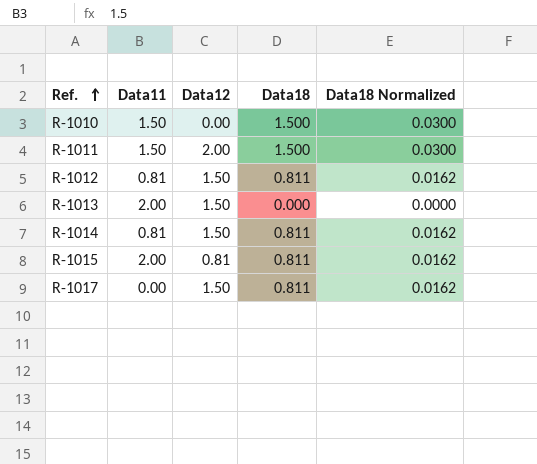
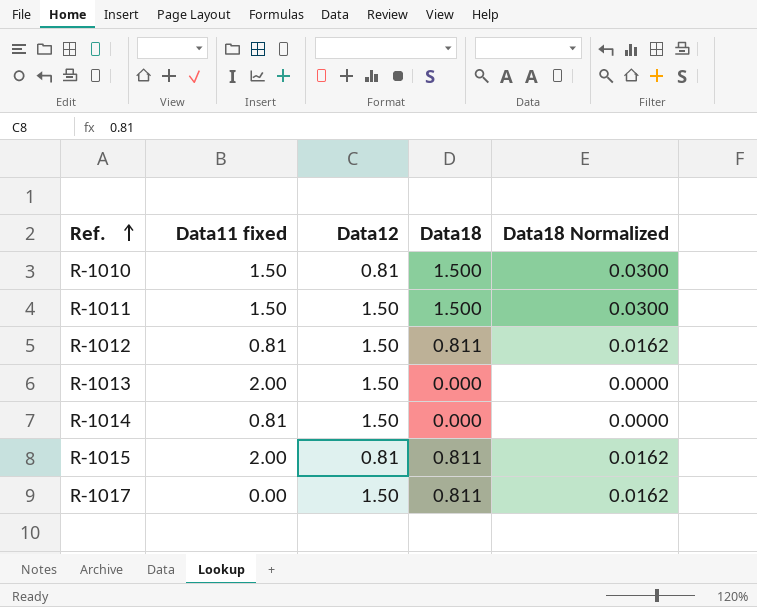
column name: Data11 -> Data11 fixed
R-1010 | Data12: 0.00 -> 0.81
R-1011 | Data12: 2.00 -> 1.50
R-1014 | Data18: 0.811 -> 0.000
R-1014 | Data18 Normalized: 0.0162 -> 0.0000

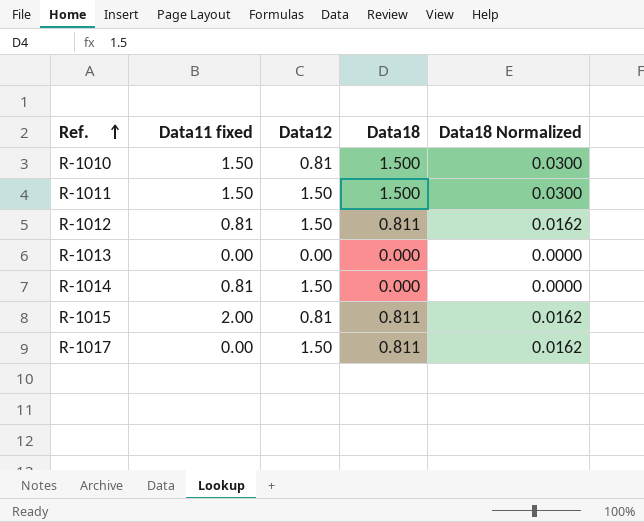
R-1013 | Data11 fixed: 2.00 -> 0.00
R-1013 | Data12: 1.50 -> 0.00

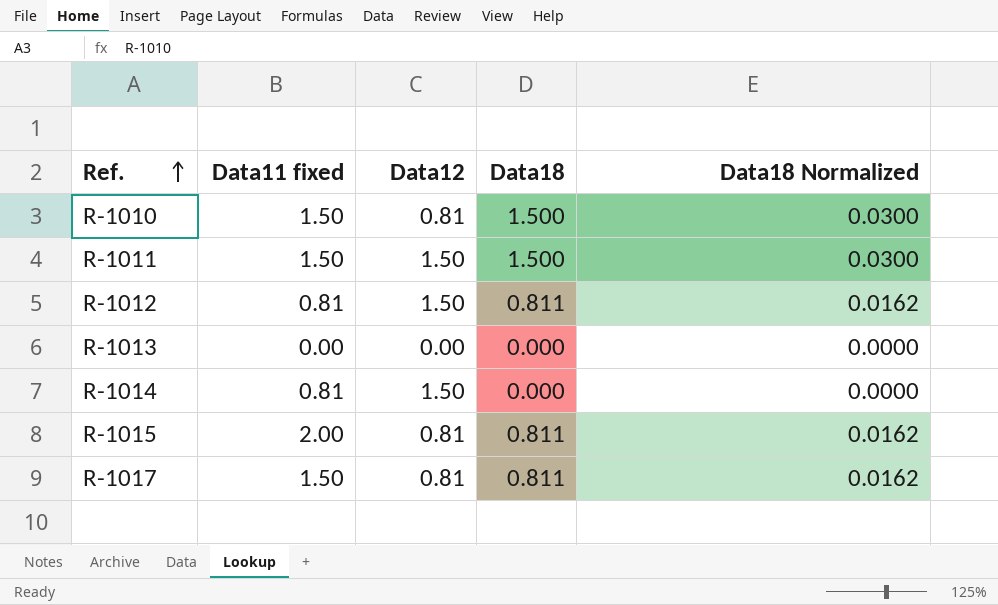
R-1017 | Data11 fixed: 0.00 -> 1.50
R-1017 | Data12: 1.50 -> 0.81

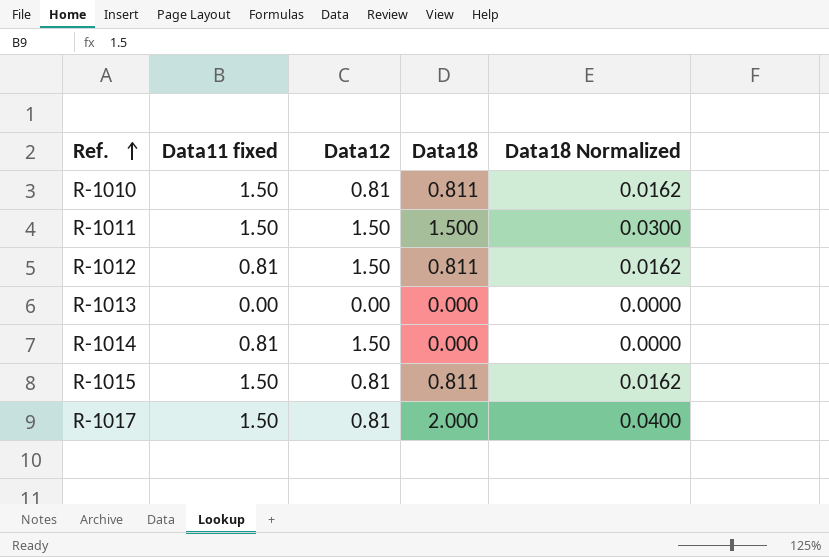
R-1010 | Data18: 1.500 -> 0.811
R-1010 | Data18 Normalized: 0.0300 -> 0.0162
R-1015 | Data11 fixed: 2.00 -> 1.50
R-1017 | Data18: 0.811 -> 2.000
R-1017 | Data18 Normalized: 0.0162 -> 0.0400

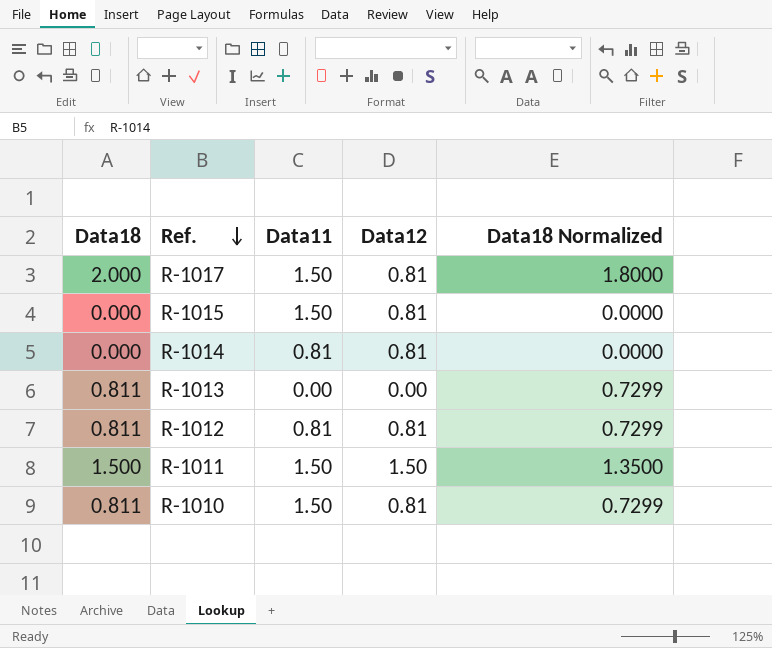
row order: Ref. ascending -> Ref. descending
column Data18 | position: 4 -> 1
column name: Data11 fixed -> Data11
column Data18 Normalized | formula: [Data18] * 0.02 -> [Data18] * 0.9
R-1015 | Data18: 0.811 -> 0.000
R-1014 | Data12: 1.50 -> 0.81
R-1013 | Data18: 0.000 -> 0.811
R-1012 | Data12: 1.50 -> 0.81

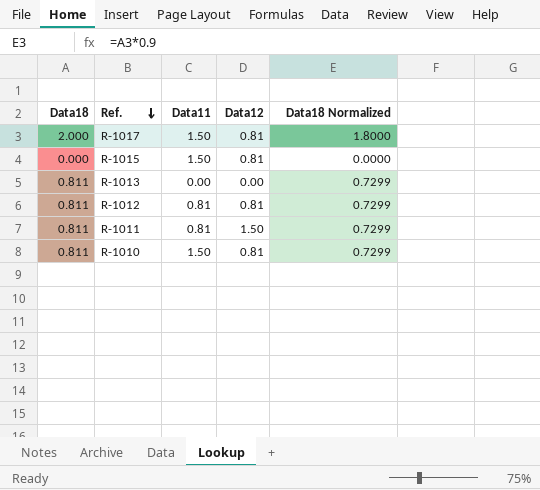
row R-1014: 0.000 | 0.81 | 0.81 | 0.0000 -> none
R-1011 | Data18: 1.500 -> 0.811
R-1011 | Data11: 1.50 -> 0.81
R-1011 | Data18 Normalized: 1.3500 -> 0.7299

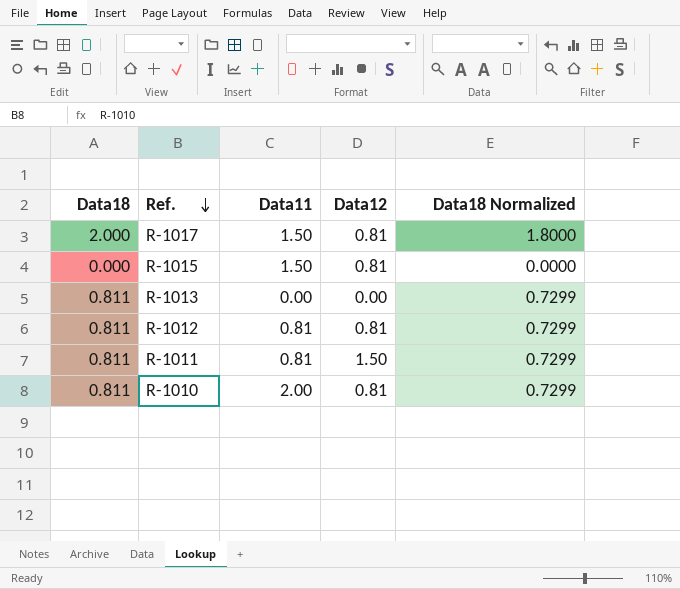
R-1010 | Data11: 1.50 -> 2.00

